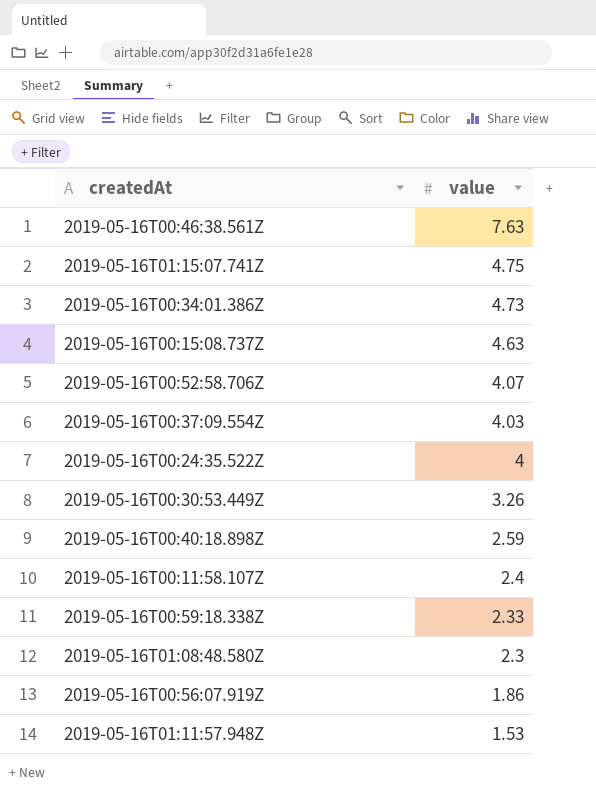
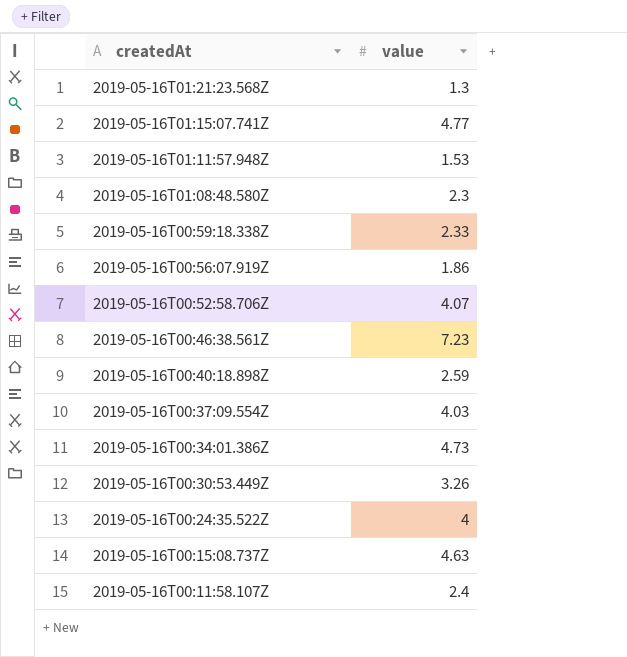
row order: value descending -> createdAt descending
row 2019-05-16T01:21:23.568Z: none -> 1.3
2019-05-16T01:15:07.741Z | value: 4.75 -> 4.77
2019-05-16T00:46:38.561Z | value: 7.63 -> 7.23

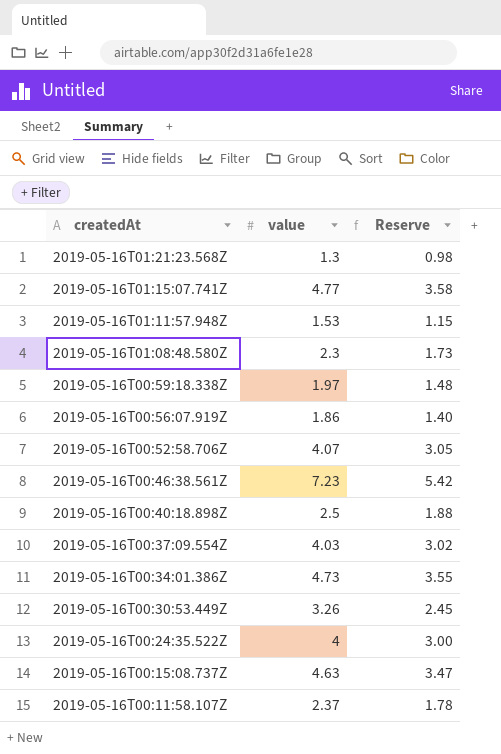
column Reserve | formula: none -> [value] * 0.75
2019-05-16T00:59:18.338Z | value: 2.33 -> 1.97
2019-05-16T00:40:18.898Z | value: 2.59 -> 2.5
2019-05-16T00:11:58.107Z | value: 2.4 -> 2.37

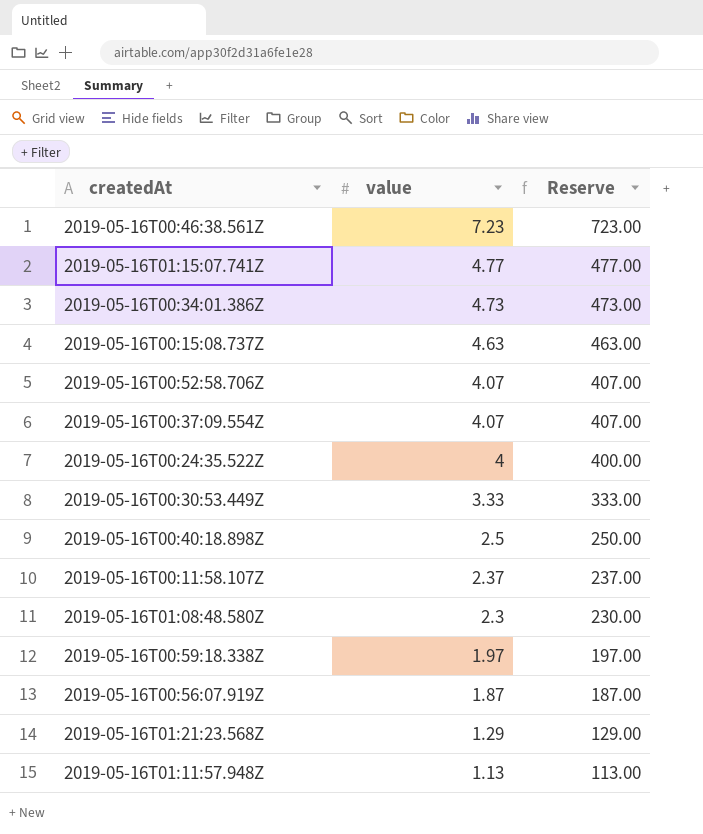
row order: createdAt descending -> value descending
column Reserve | formula: [value] * 0.75 -> [value] * 100
2019-05-16T00:37:09.554Z | value: 4.03 -> 4.07
2019-05-16T00:30:53.449Z | value: 3.26 -> 3.33
2019-05-16T00:56:07.919Z | value: 1.86 -> 1.87
2019-05-16T01:21:23.568Z | value: 1.3 -> 1.29
2019-05-16T01:11:57.948Z | value: 1.53 -> 1.13

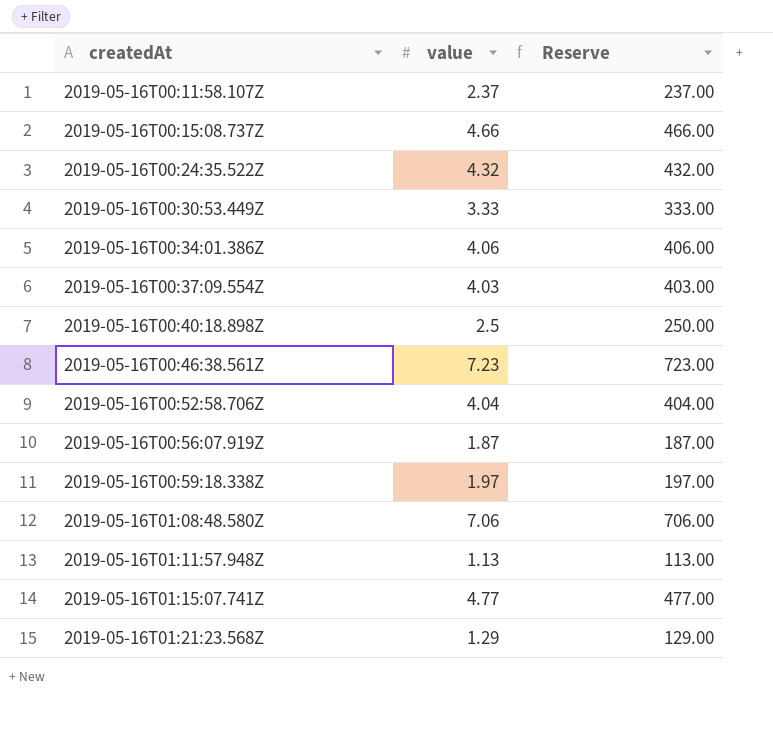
row order: value descending -> createdAt ascending
2019-05-16T00:15:08.737Z | value: 4.63 -> 4.66
2019-05-16T00:15:08.737Z | Reserve: 463.00 -> 466.00
2019-05-16T00:24:35.522Z | value: 4 -> 4.32
2019-05-16T00:24:35.522Z | Reserve: 400.00 -> 432.00
2019-05-16T00:34:01.386Z | value: 4.73 -> 4.06
2019-05-16T00:34:01.386Z | Reserve: 473.00 -> 406.00
2019-05-16T00:37:09.554Z | value: 4.07 -> 4.03
2019-05-16T00:37:09.554Z | Reserve: 407.00 -> 403.00
2019-05-16T00:52:58.706Z | value: 4.07 -> 4.04
2019-05-16T00:52:58.706Z | Reserve: 407.00 -> 404.00
2019-05-16T01:08:48.580Z | value: 2.3 -> 7.06
2019-05-16T01:08:48.580Z | Reserve: 230.00 -> 706.00

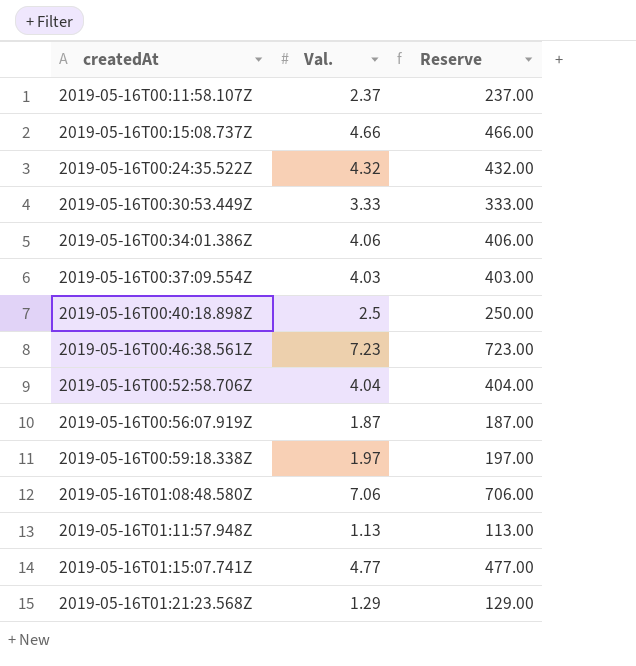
column name: value -> Val.

